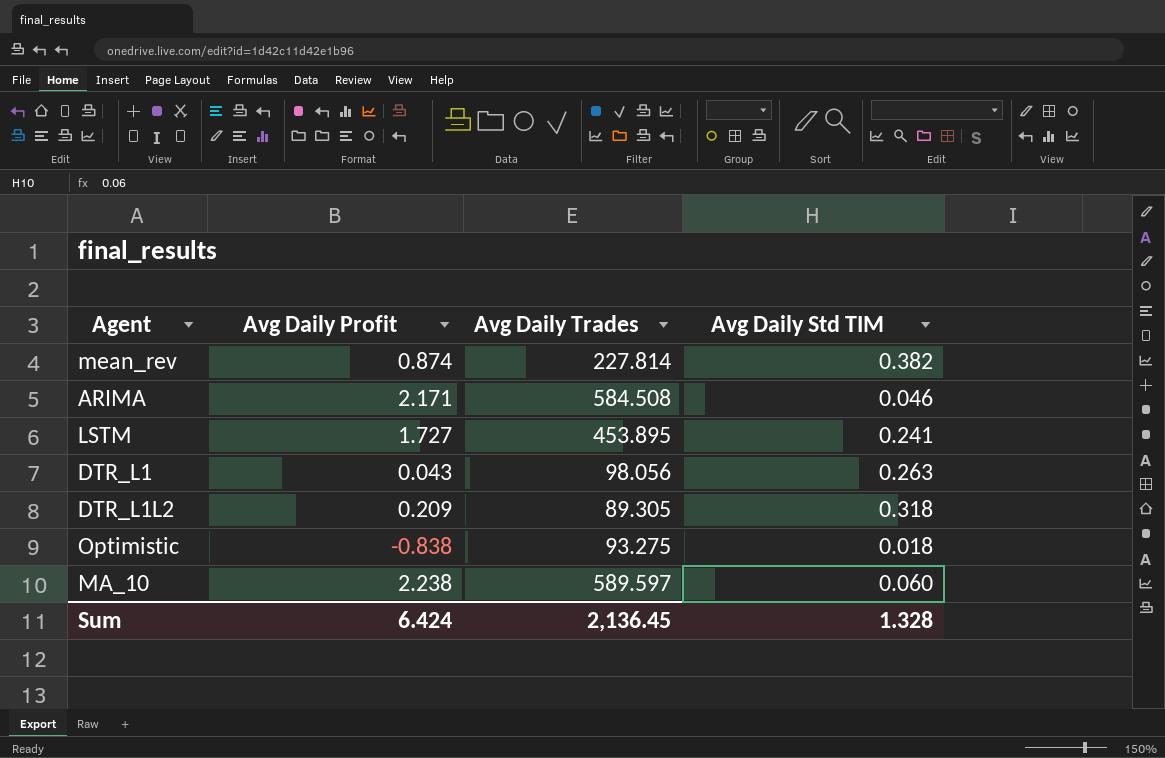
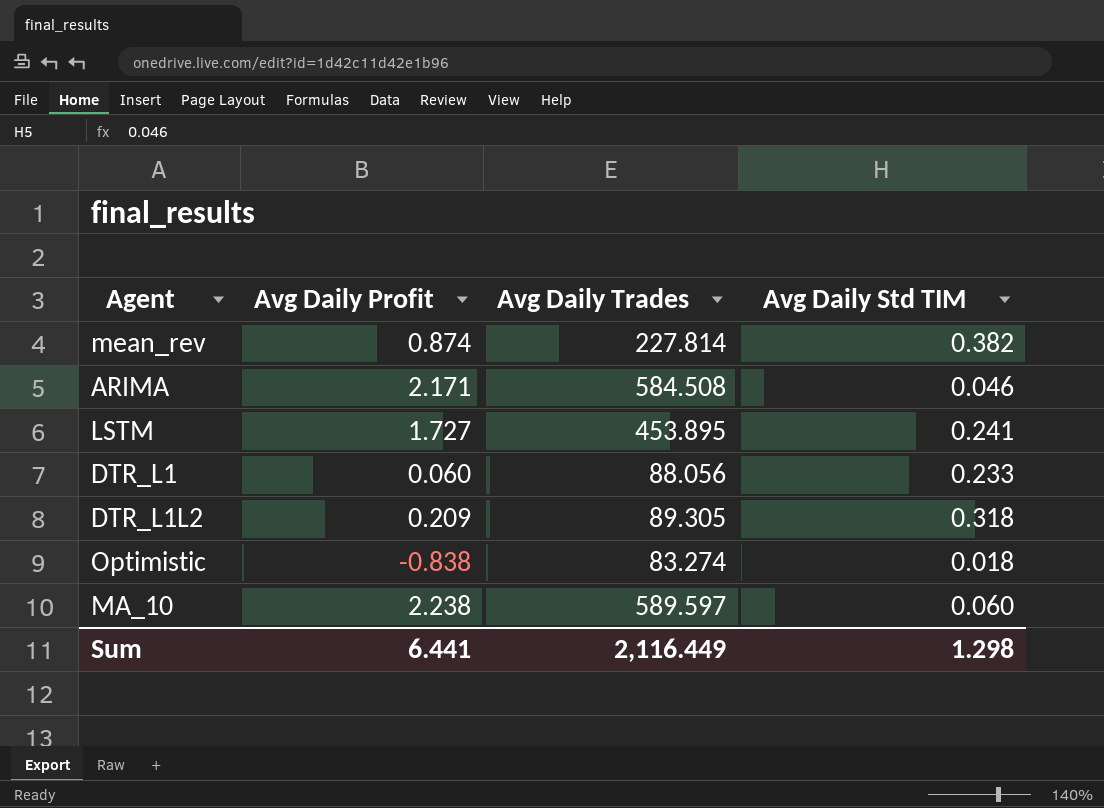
DTR_L1 | Avg Daily Profit: 0.043 -> 0.060
DTR_L1 | Avg Daily Trades: 98.056 -> 88.056
DTR_L1 | Avg Daily Std TIM: 0.263 -> 0.233
Optimistic | Avg Daily Trades: 93.275 -> 83.274
Sum | Avg Daily Profit: 6.424 -> 6.441
Sum | Avg Daily Trades: 2,136.45 -> 2,116.449
Sum | Avg Daily Std TIM: 1.328 -> 1.298

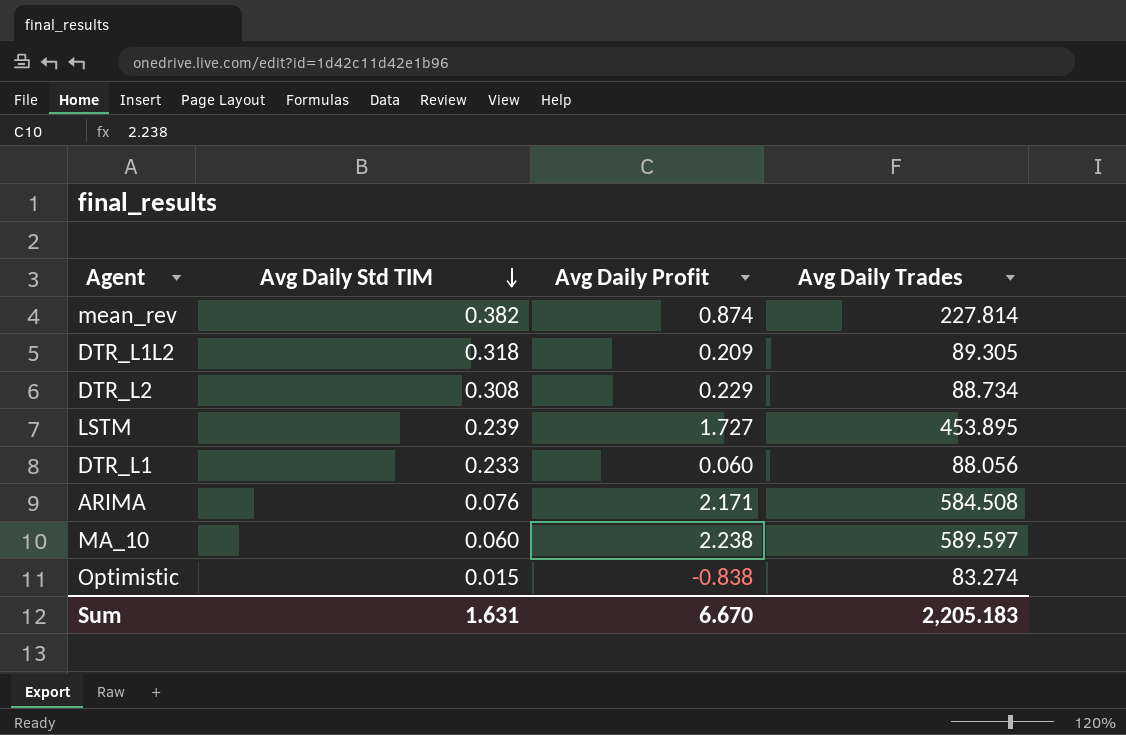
row order: none -> Avg Daily Std TIM descending
column Avg Daily Std TIM | position: 4 -> 2
row DTR_L2: none -> 0.308 | 0.229 | 88.734
LSTM | Avg Daily Std TIM: 0.241 -> 0.239
ARIMA | Avg Daily Std TIM: 0.046 -> 0.076
Optimistic | Avg Daily Std TIM: 0.018 -> 0.015
Sum | Avg Daily Std TIM: 1.298 -> 1.631
Sum | Avg Daily Profit: 6.441 -> 6.670
Sum | Avg Daily Trades: 2,116.449 -> 2,205.183

